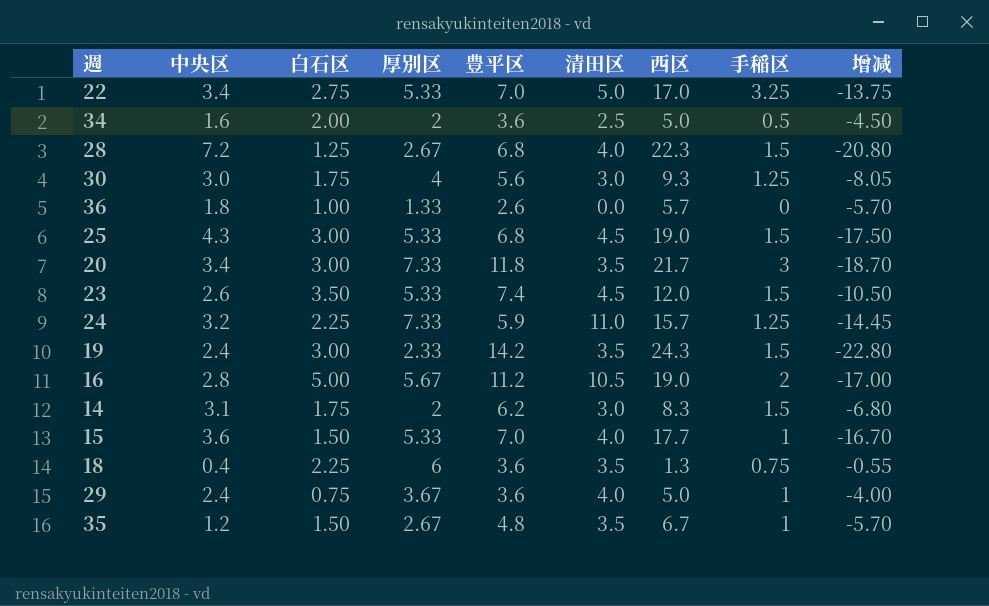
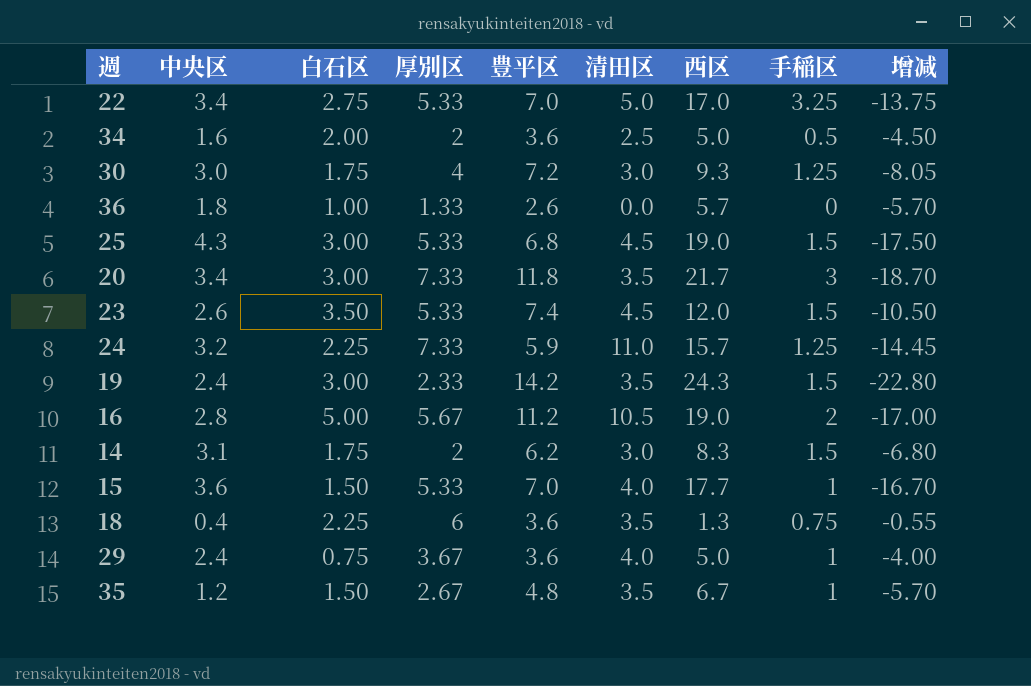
row 28: 7.2 | 1.25 | 2.67 | 6.8 | 4.0 | 22.3 | 1.5 | -20.80 -> none
30 | 豊平区: 5.6 -> 7.2

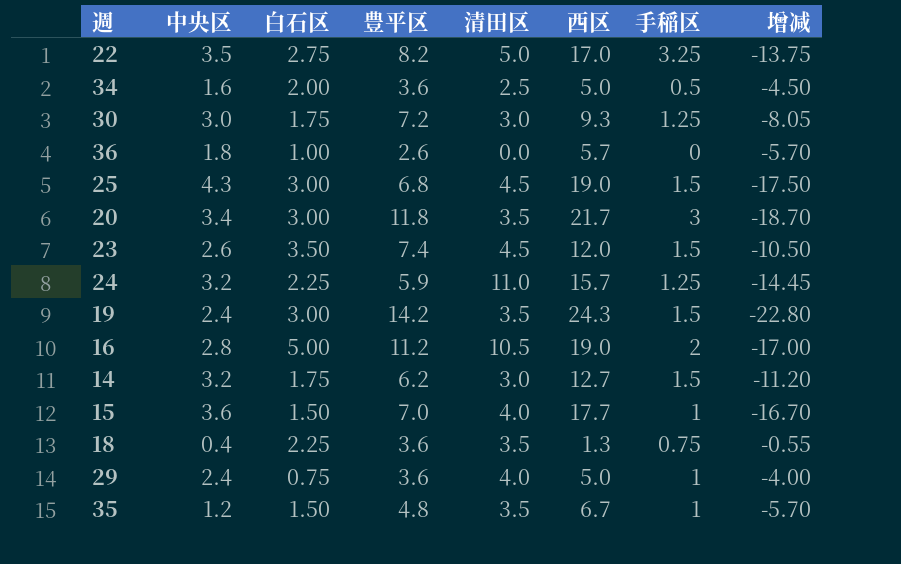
column 厚別区 | position: 4 -> none
22 | 中央区: 3.4 -> 3.5
22 | 豊平区: 7.0 -> 8.2
14 | 中央区: 3.1 -> 3.2
14 | 西区: 8.3 -> 12.7
14 | 增减: -6.80 -> -11.20

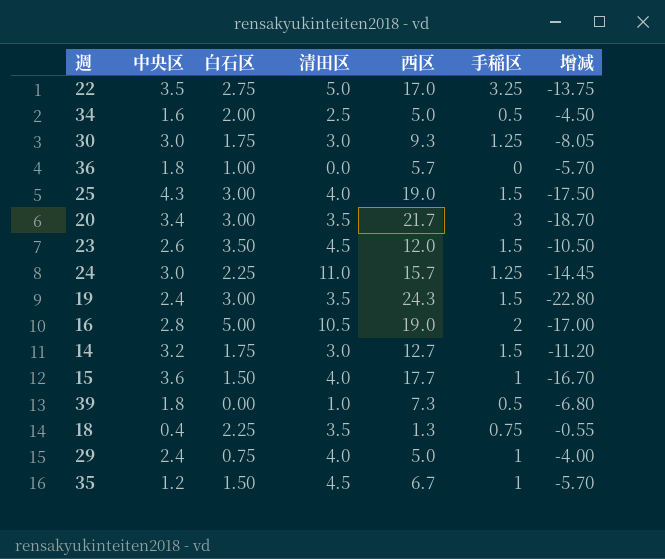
column 豊平区 | position: 4 -> none
25 | 清田区: 4.5 -> 4.0
24 | 中央区: 3.2 -> 3.0
row 39: none -> 1.8 | 0.00 | 1.0 | 7.3 | 0.5 | -6.80
35 | 清田区: 3.5 -> 4.5

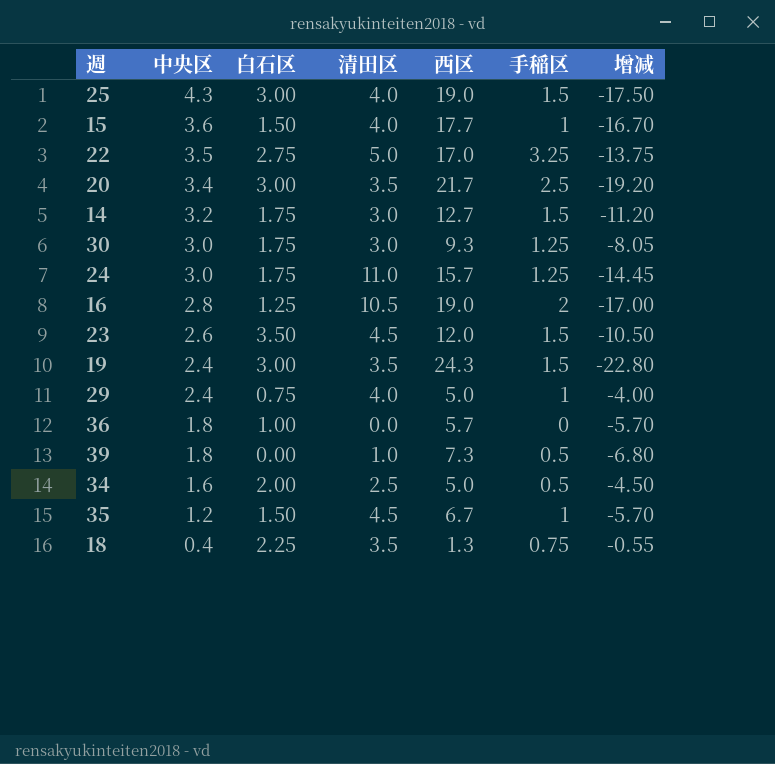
row order: none -> 中央区 descending
20 | 手稲区: 3 -> 2.5
20 | 增减: -18.70 -> -19.20
24 | 白石区: 2.25 -> 1.75
16 | 白石区: 5.00 -> 1.25

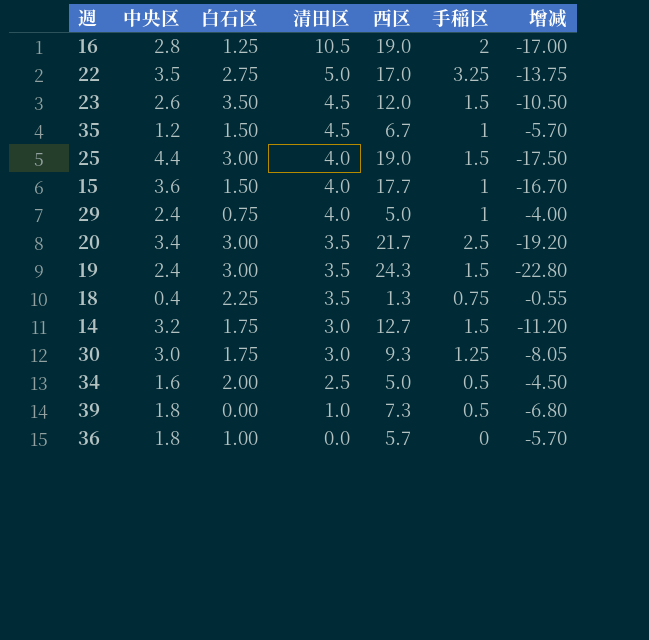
row order: 中央区 descending -> 清田区 descending
row 24: 3.0 | 1.75 | 11.0 | 15.7 | 1.25 | -14.45 -> none
25 | 中央区: 4.3 -> 4.4

